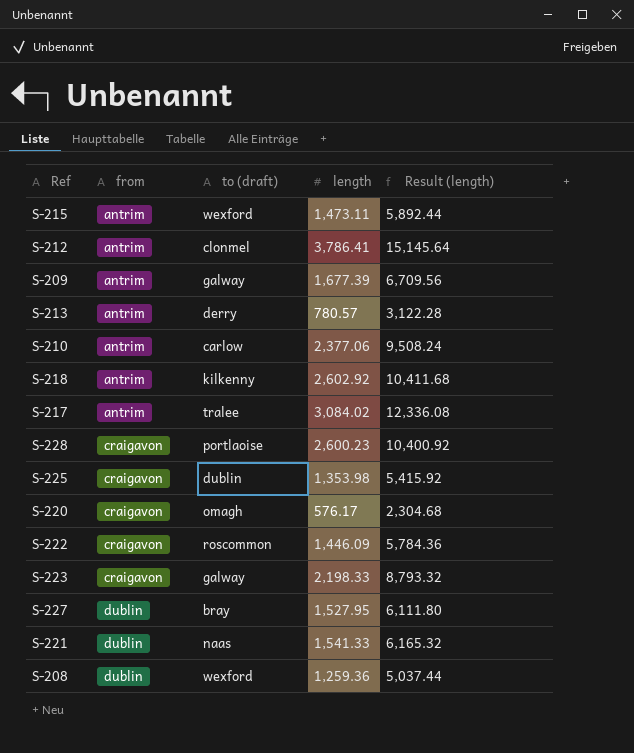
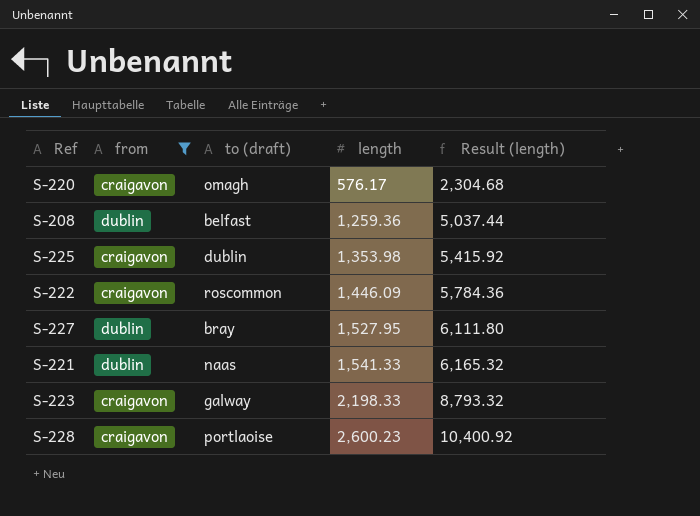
filter: none -> from != antrim
row order: from ascending -> length ascending
S-208 | to (draft): wexford -> belfast

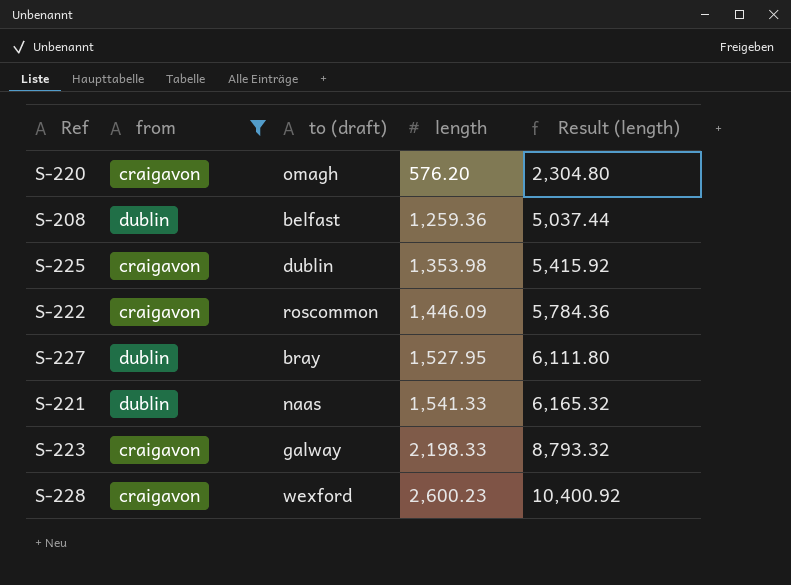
S-220 | length: 576.17 -> 576.20
S-220 | Result (length): 2,304.68 -> 2,304.80
S-228 | to (draft): portlaoise -> wexford

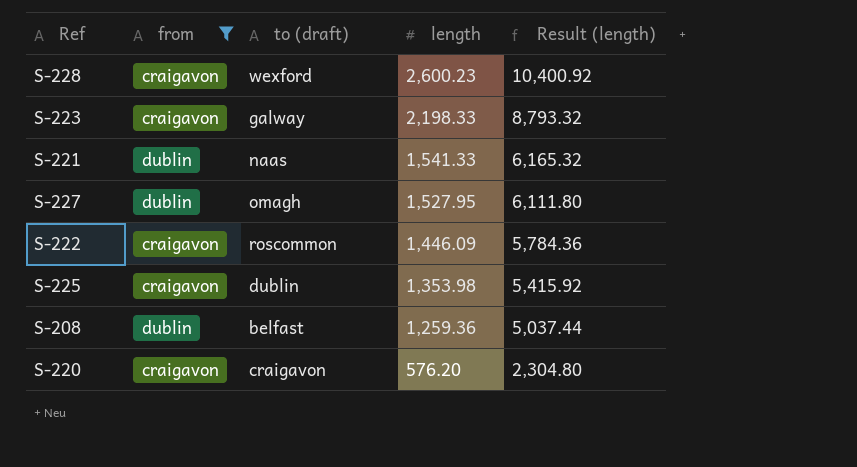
row order: length ascending -> length descending
S-227 | to (draft): bray -> omagh
S-220 | to (draft): omagh -> craigavon

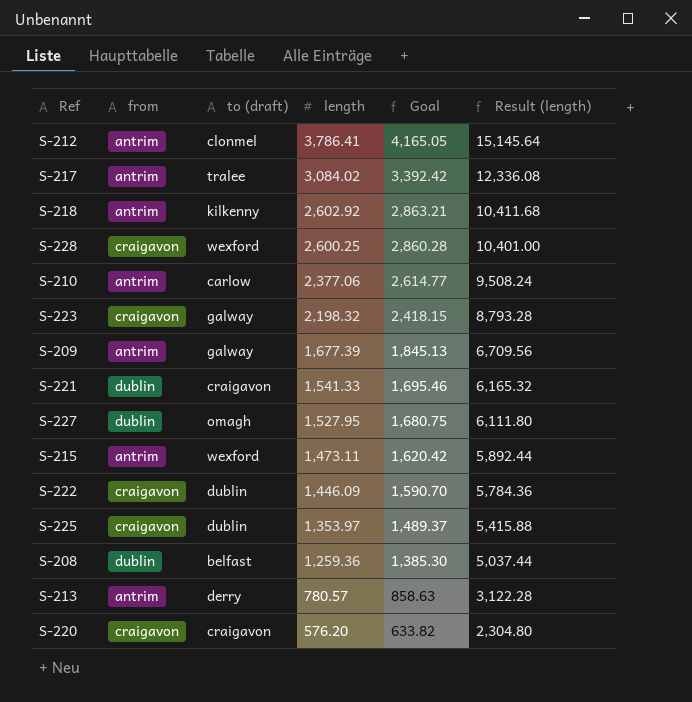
filter: from != antrim -> none
column Goal | formula: none -> [length] * 1.1
S-228 | length: 2,600.23 -> 2,600.25
S-228 | Result (length): 10,400.92 -> 10,401.00
S-223 | length: 2,198.33 -> 2,198.32
S-223 | Result (length): 8,793.32 -> 8,793.28
S-221 | to (draft): naas -> craigavon
S-222 | to (draft): roscommon -> dublin
S-225 | length: 1,353.98 -> 1,353.97
S-225 | Result (length): 5,415.92 -> 5,415.88

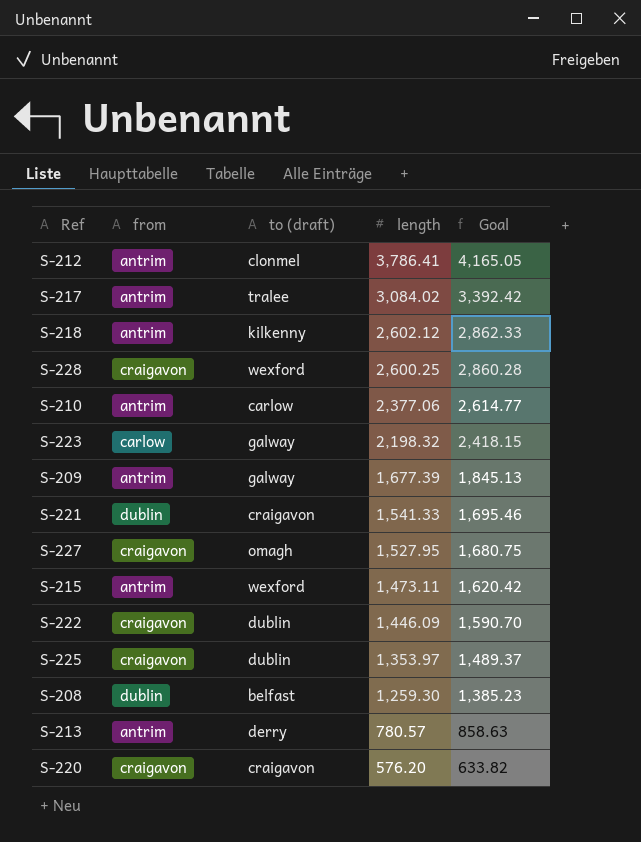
column Result (length) | formula: [length] * 4 -> none
S-218 | length: 2,602.92 -> 2,602.12
S-218 | Goal: 2,863.21 -> 2,862.33
S-223 | from: craigavon -> carlow
S-227 | from: dublin -> craigavon
S-208 | length: 1,259.36 -> 1,259.30
S-208 | Goal: 1,385.30 -> 1,385.23

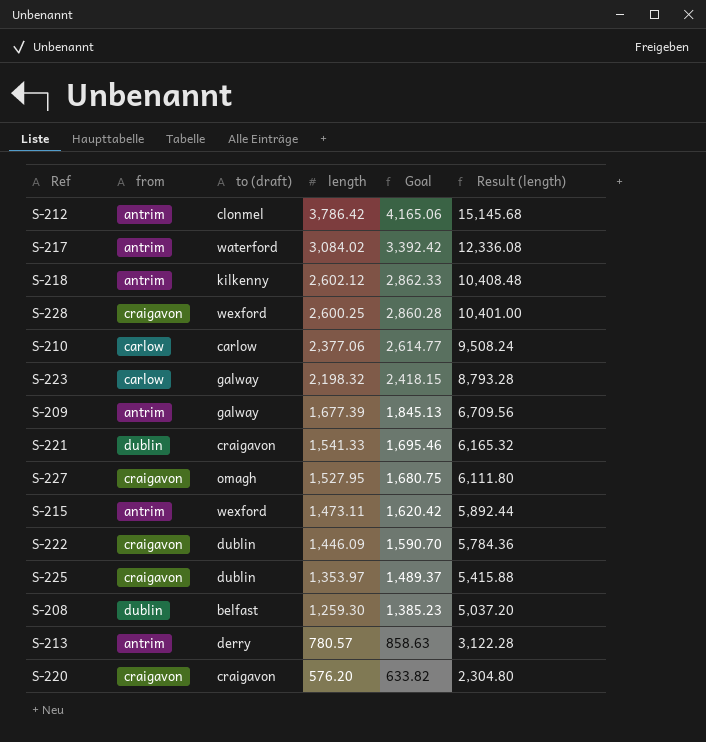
column Result (length) | formula: none -> [length] * 4
S-212 | length: 3,786.41 -> 3,786.42
S-212 | Goal: 4,165.05 -> 4,165.06
S-217 | to (draft): tralee -> waterford
S-210 | from: antrim -> carlow

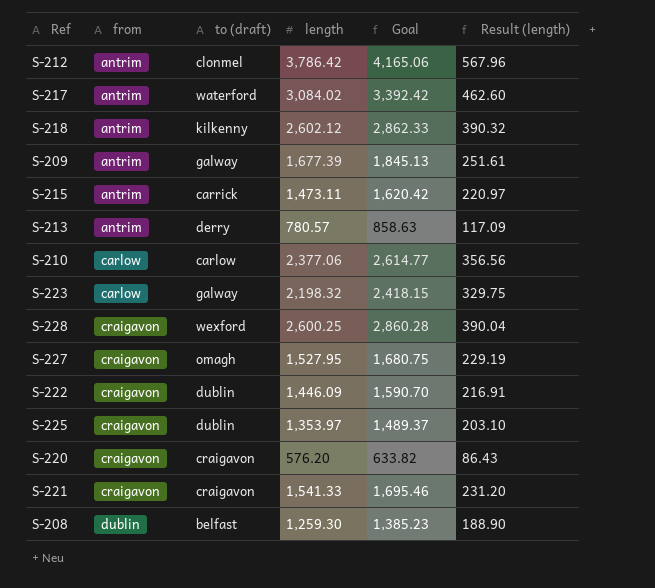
row order: length descending -> from ascending
column Result (length) | formula: [length] * 4 -> [length] * 0.15
S-215 | to (draft): wexford -> carrick
S-221 | from: dublin -> craigavon

